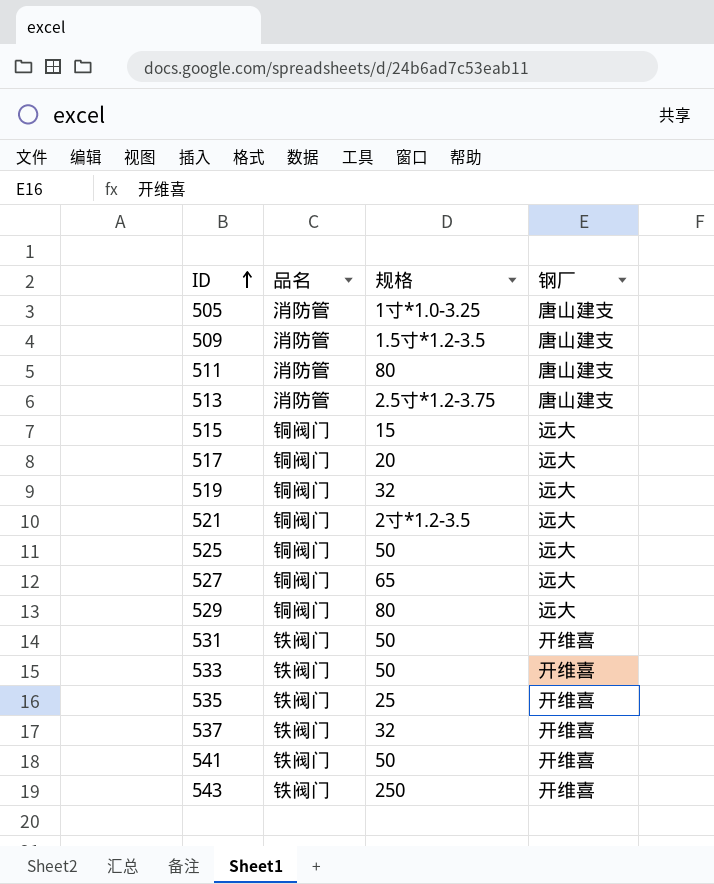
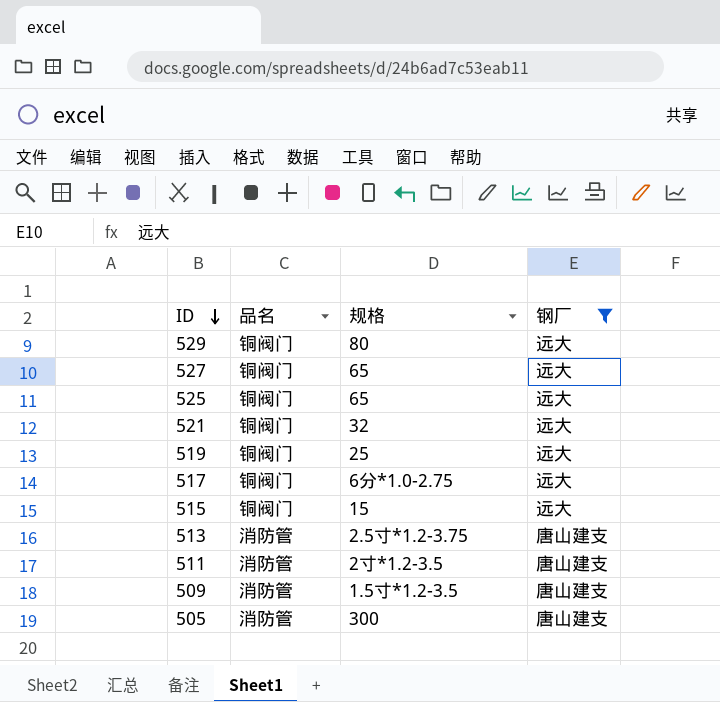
filter: none -> 钢厂 != 开维喜
row order: ID ascending -> ID descending
525 | 规格: 50 -> 65
521 | 规格: 2寸*1.2-3.5 -> 32
519 | 规格: 32 -> 25
517 | 规格: 20 -> 6分*1.0-2.75
511 | 规格: 80 -> 2寸*1.2-3.5
505 | 规格: 1寸*1.0-3.25 -> 300

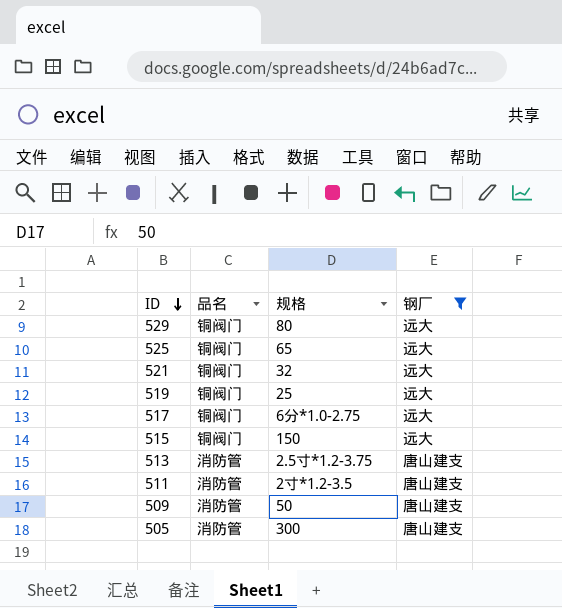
row 527: 铜阀门 | 65 | 远大 -> none
515 | 规格: 15 -> 150
509 | 规格: 1.5寸*1.2-3.5 -> 50

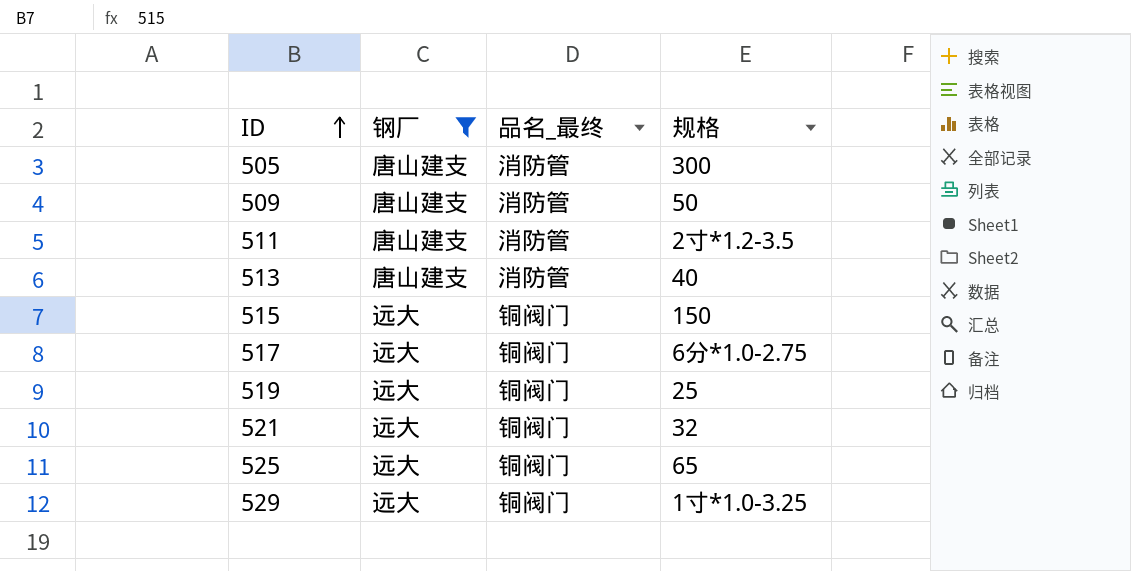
row order: ID descending -> ID ascending
column 钢厂 | position: 4 -> 2
column name: 品名 -> 品名_最终
513 | 规格: 2.5寸*1.2-3.75 -> 40
529 | 规格: 80 -> 1寸*1.0-3.25

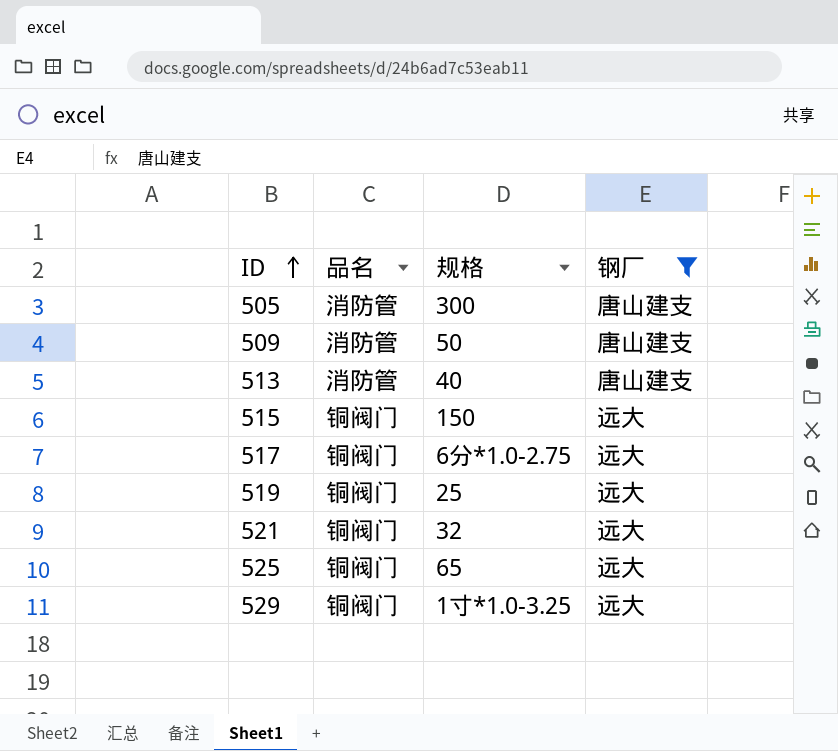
column name: 品名_最终 -> 品名
column 钢厂 | position: 2 -> 4
row 511: 唐山建支 | 消防管 | 2寸*1.2-3.5 -> none

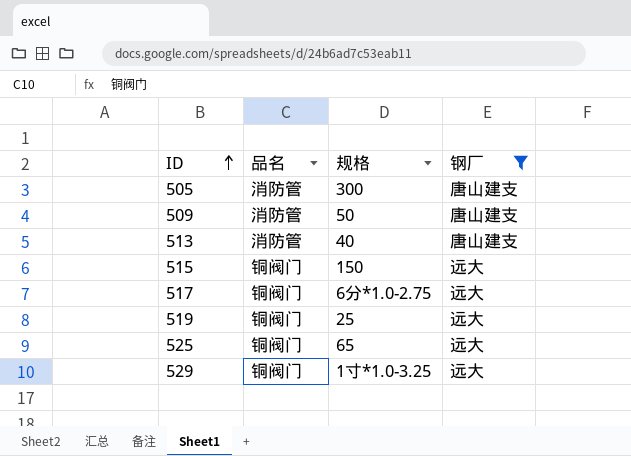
row 521: 铜阀门 | 32 | 远大 -> none

